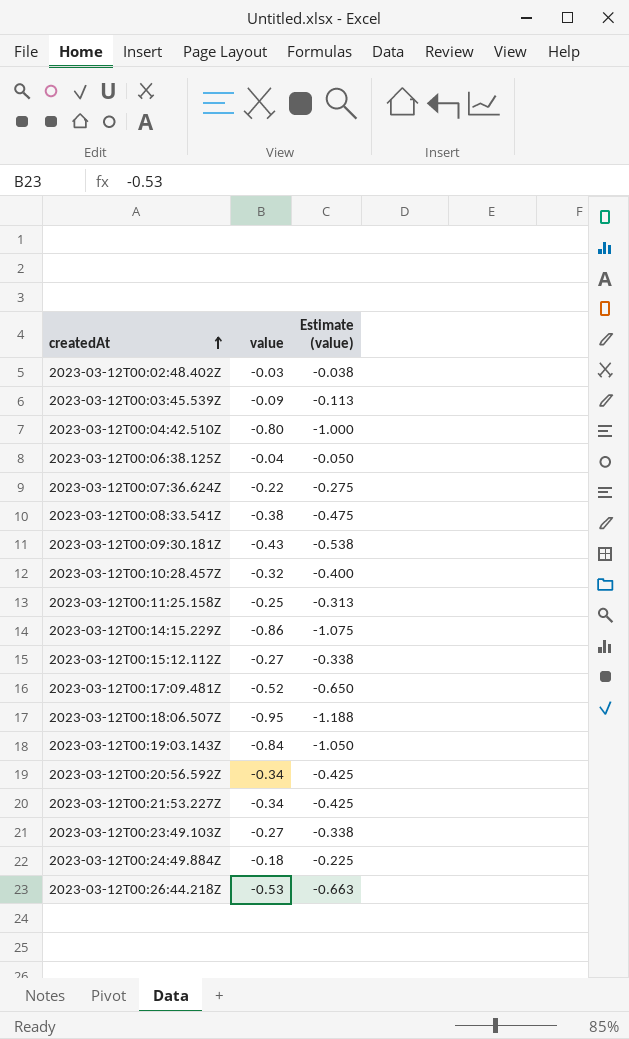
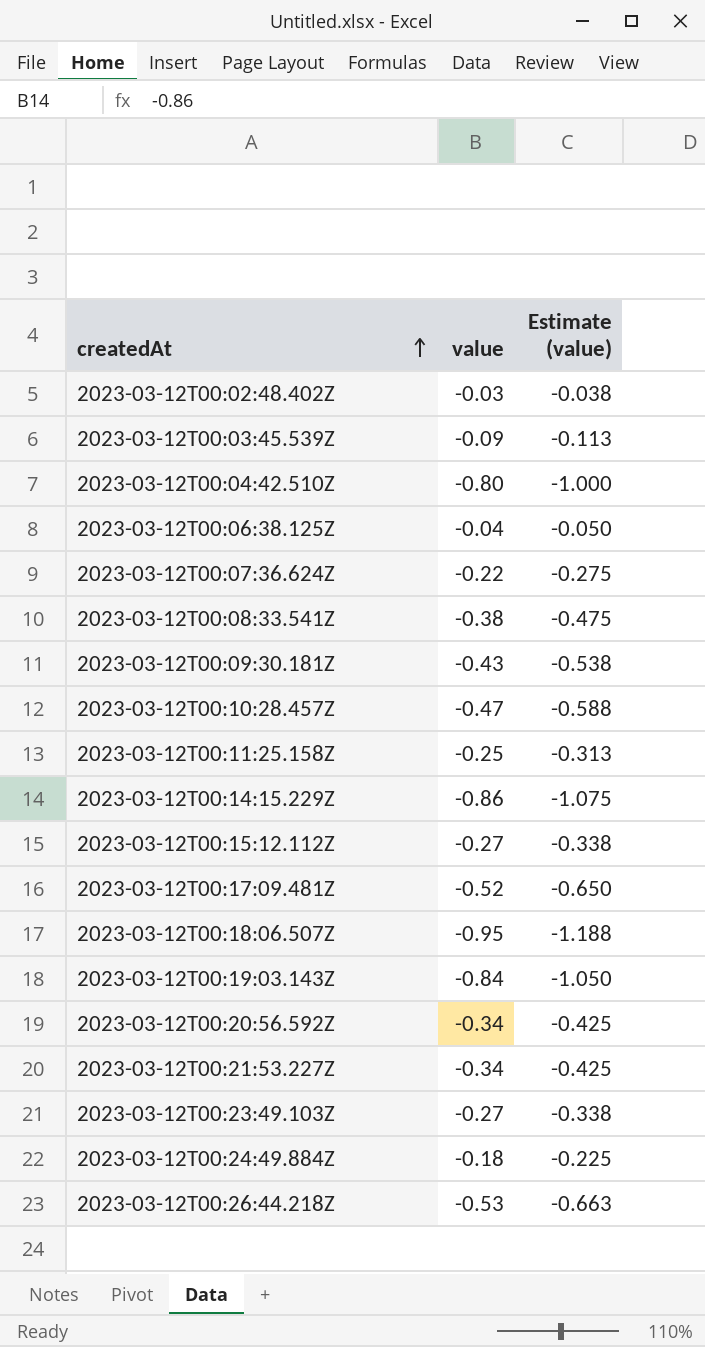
2023-03-12T00:10:28.457Z | value: -0.32 -> -0.47
2023-03-12T00:10:28.457Z | Estimate (value): -0.400 -> -0.588

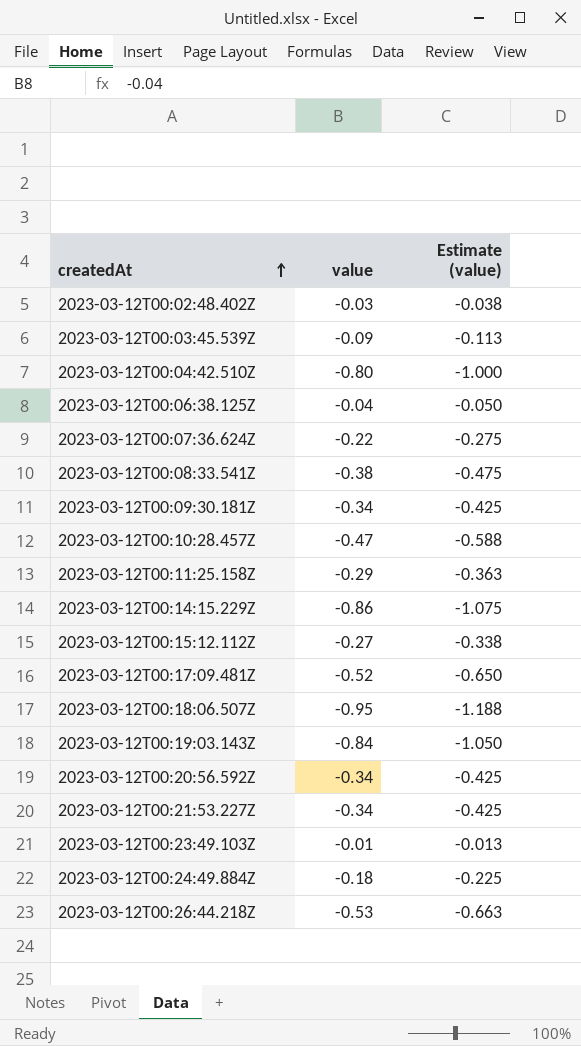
2023-03-12T00:09:30.181Z | value: -0.43 -> -0.34
2023-03-12T00:09:30.181Z | Estimate (value): -0.538 -> -0.425
2023-03-12T00:11:25.158Z | value: -0.25 -> -0.29
2023-03-12T00:11:25.158Z | Estimate (value): -0.313 -> -0.363
2023-03-12T00:23:49.103Z | value: -0.27 -> -0.01
2023-03-12T00:23:49.103Z | Estimate (value): -0.338 -> -0.013

